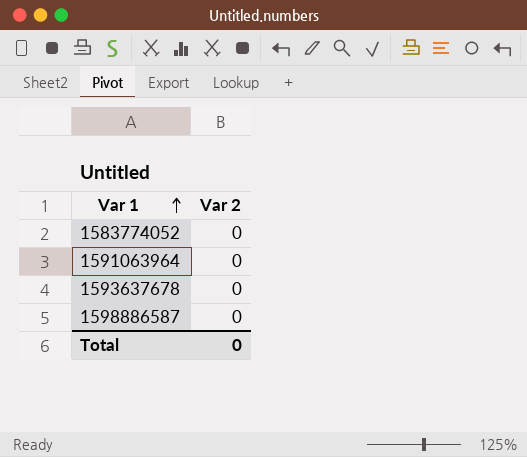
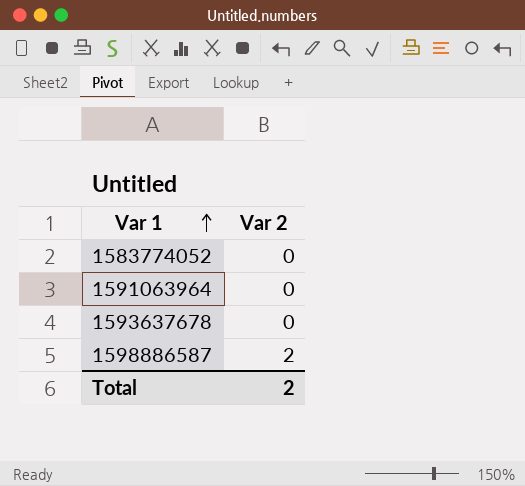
1598886587 | Var 2: 0 -> 2
Total | Var 2: 0 -> 2

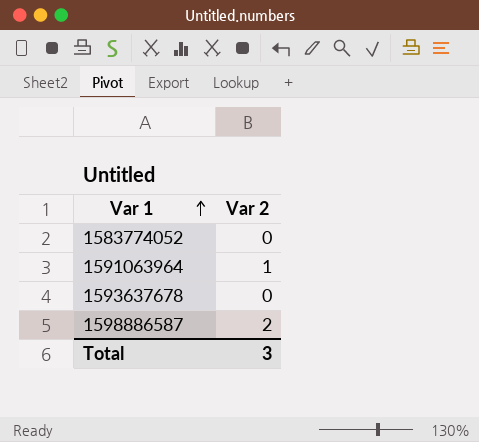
1591063964 | Var 2: 0 -> 1
Total | Var 2: 2 -> 3

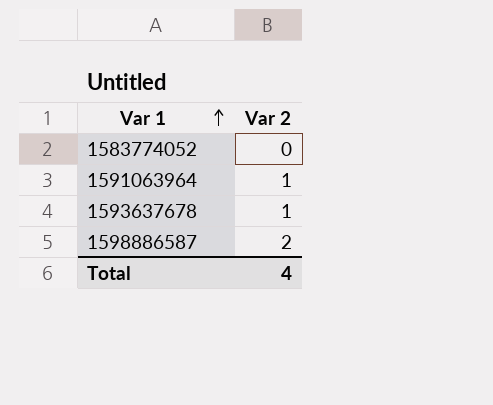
1593637678 | Var 2: 0 -> 1
Total | Var 2: 3 -> 4

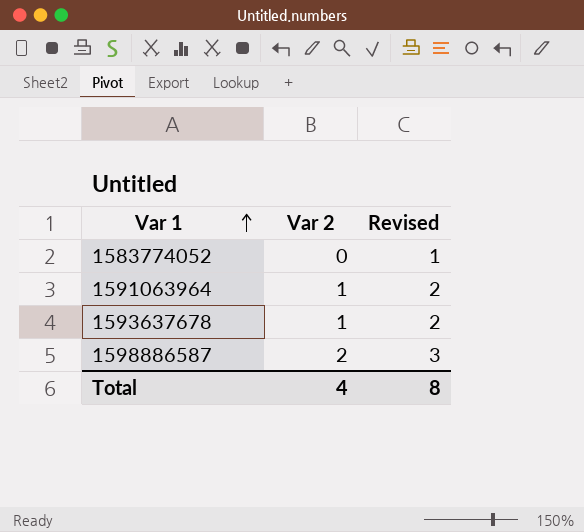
column Revised | formula: none -> [Var 2] + 1

